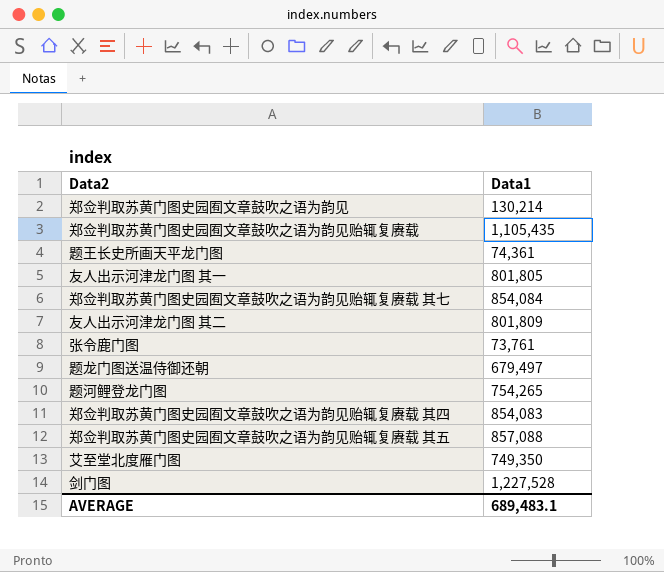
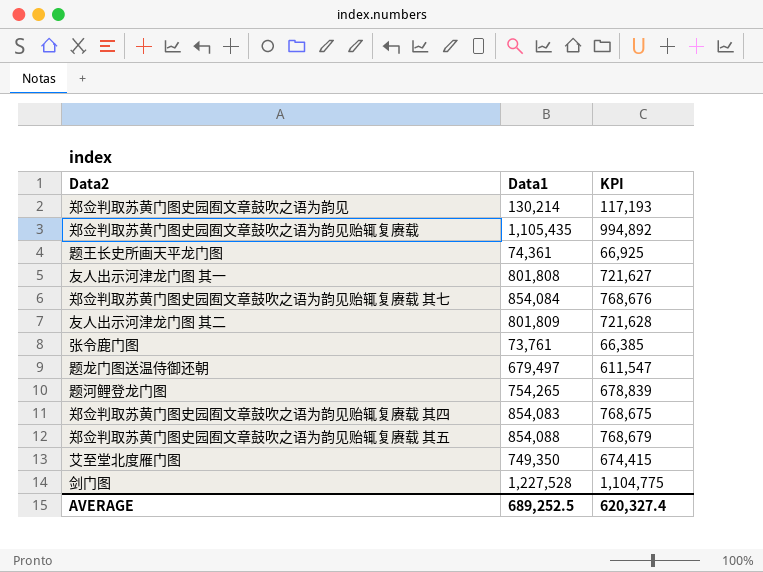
column KPI | formula: none -> [Data1] * 0.9
友人出示河津龙门图 其一 | Data1: 801,805 -> 801,808
郑佥判取苏黄门图史园囿文章鼓吹之语为韵见贻辄复赓载 其五 | Data1: 857,088 -> 854,088
AVERAGE | Data1: 689,483.1 -> 689,252.5

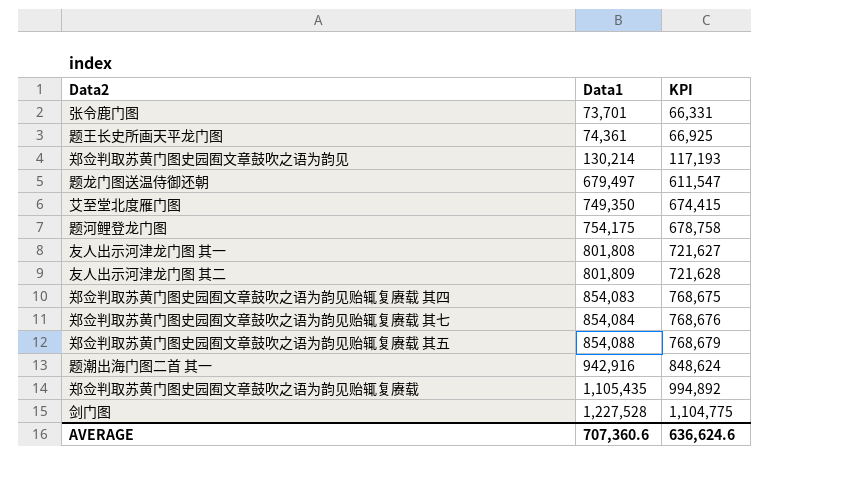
row order: none -> Data1 ascending
张令鹿门图 | Data1: 73,761 -> 73,701
张令鹿门图 | KPI: 66,385 -> 66,331
题河鲤登龙门图 | Data1: 754,265 -> 754,175
题河鲤登龙门图 | KPI: 678,839 -> 678,758
row 题潮出海门图二首 其一: none -> 942,916 | 848,624
AVERAGE | Data1: 689,252.5 -> 707,360.6
AVERAGE | KPI: 620,327.4 -> 636,624.6

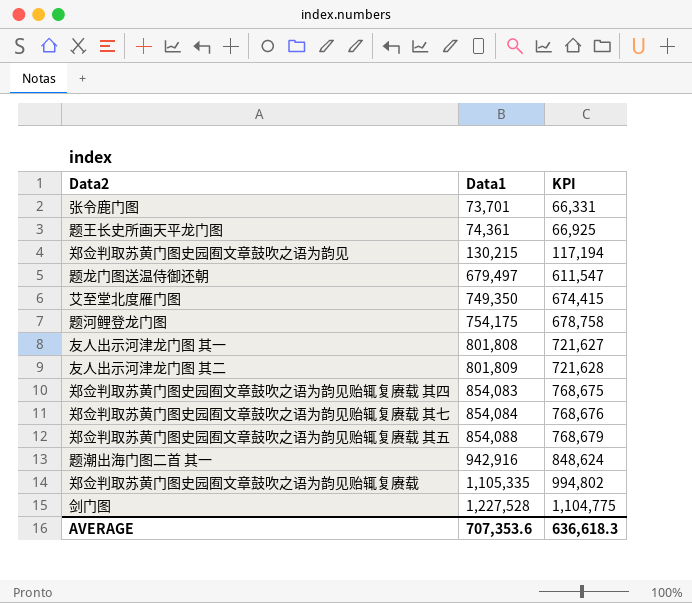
郑佥判取苏黄门图史园囿文章鼓吹之语为韵见 | Data1: 130,214 -> 130,215
郑佥判取苏黄门图史园囿文章鼓吹之语为韵见 | KPI: 117,193 -> 117,194
郑佥判取苏黄门图史园囿文章鼓吹之语为韵见贻辄复赓载 | Data1: 1,105,435 -> 1,105,335
郑佥判取苏黄门图史园囿文章鼓吹之语为韵见贻辄复赓载 | KPI: 994,892 -> 994,802
AVERAGE | Data1: 707,360.6 -> 707,353.6
AVERAGE | KPI: 636,624.6 -> 636,618.3

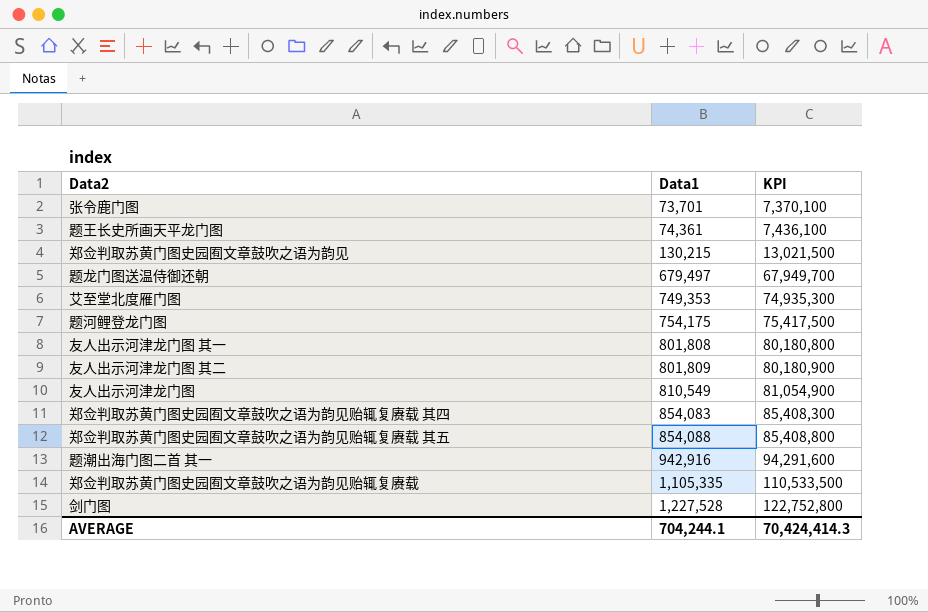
column KPI | formula: [Data1] * 0.9 -> [Data1] * 100
row 郑佥判取苏黄门图史园囿文章鼓吹之语为韵见贻辄复赓载 其七: 854,084 | 768,676 -> none
艾至堂北度雁门图 | Data1: 749,350 -> 749,353
row 友人出示河津龙门图: none -> 810,549 | 81,054,900
AVERAGE | Data1: 707,353.6 -> 704,244.1
AVERAGE | KPI: 636,618.3 -> 70,424,414.3

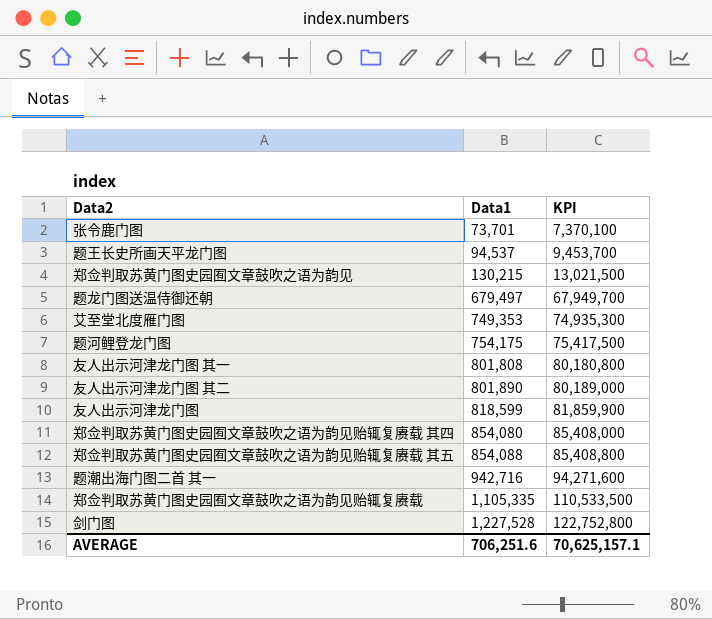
题王长史所画天平龙门图 | Data1: 74,361 -> 94,537
题王长史所画天平龙门图 | KPI: 7,436,100 -> 9,453,700
友人出示河津龙门图 其二 | Data1: 801,809 -> 801,890
友人出示河津龙门图 其二 | KPI: 80,180,900 -> 80,189,000
友人出示河津龙门图 | Data1: 810,549 -> 818,599
友人出示河津龙门图 | KPI: 81,054,900 -> 81,859,900
郑佥判取苏黄门图史园囿文章鼓吹之语为韵见贻辄复赓载 其四 | Data1: 854,083 -> 854,080
郑佥判取苏黄门图史园囿文章鼓吹之语为韵见贻辄复赓载 其四 | KPI: 85,408,300 -> 85,408,000
题潮出海门图二首 其一 | Data1: 942,916 -> 942,716
题潮出海门图二首 其一 | KPI: 94,291,600 -> 94,271,600
AVERAGE | Data1: 704,244.1 -> 706,251.6
AVERAGE | KPI: 70,424,414.3 -> 70,625,157.1

